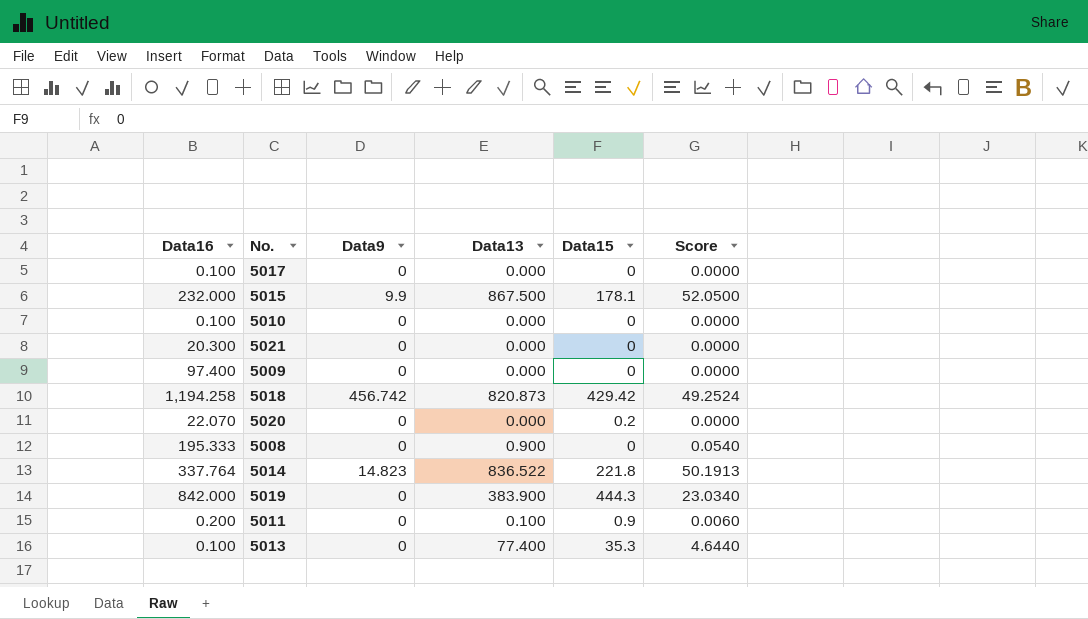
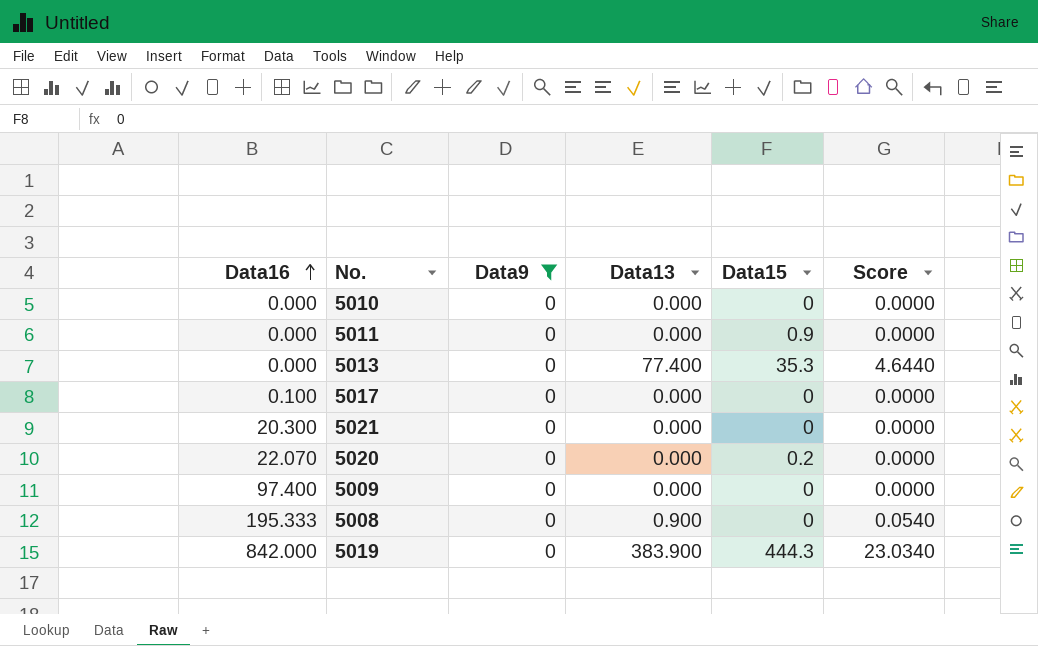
filter: none -> Data9 = 0
row order: none -> Data16 ascending
5010 | Data16: 0.100 -> 0.000
5011 | Data16: 0.200 -> 0.000
5011 | Data13: 0.100 -> 0.000
5011 | Score: 0.0060 -> 0.0000
5013 | Data16: 0.100 -> 0.000

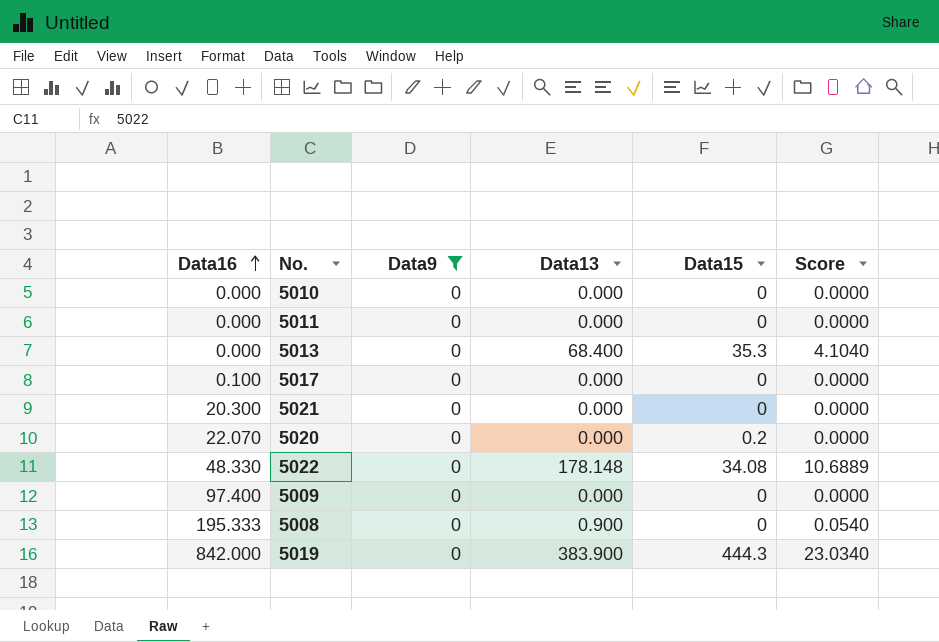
5011 | Data15: 0.9 -> 0
5013 | Data13: 77.400 -> 68.400
5013 | Score: 4.6440 -> 4.1040
row 5022: none -> 48.330 | 0 | 178.148 | 34.08 | 10.6889

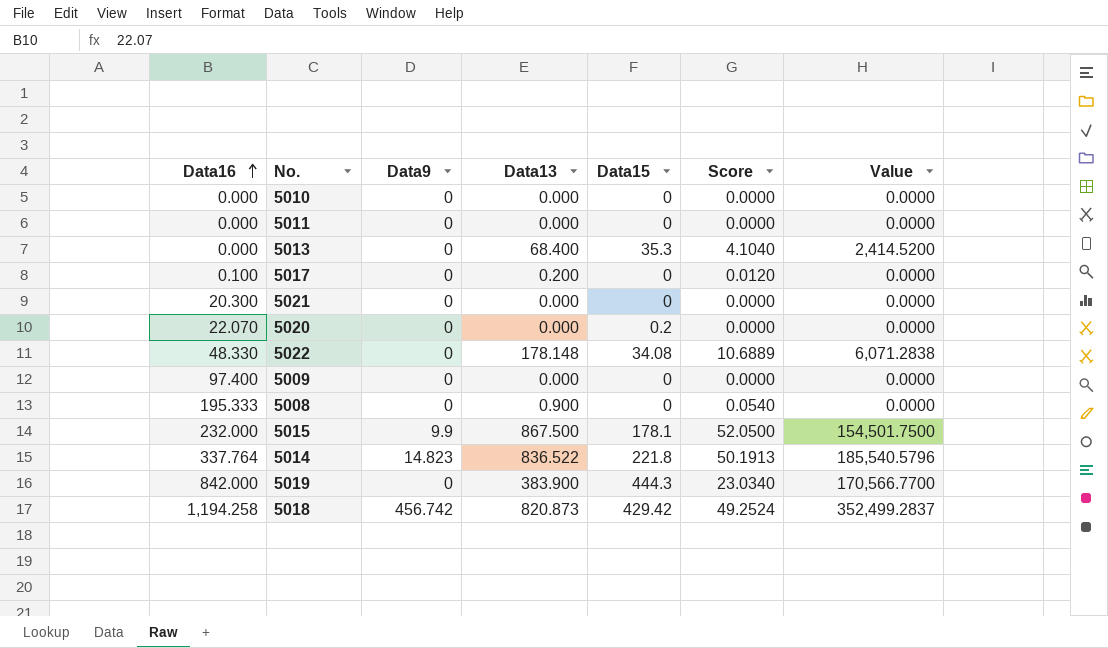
filter: Data9 = 0 -> none
column Value | formula: none -> [Data13] * [Data15]
5017 | Data13: 0.000 -> 0.200
5017 | Score: 0.0000 -> 0.0120

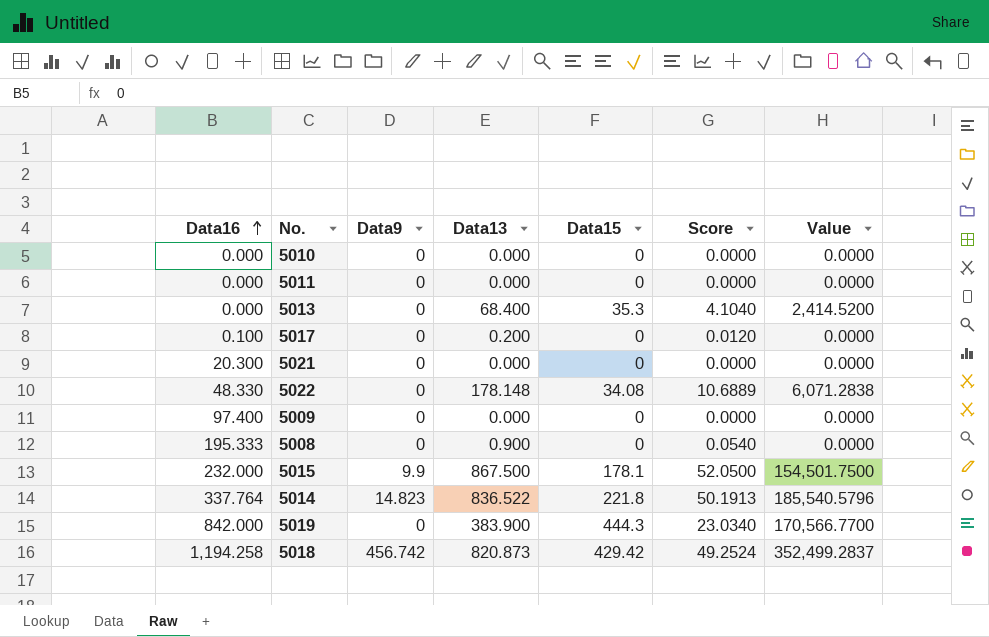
row 5020: 22.070 | 0 | 0.000 | 0.2 | 0.0000 | 0.0000 -> none

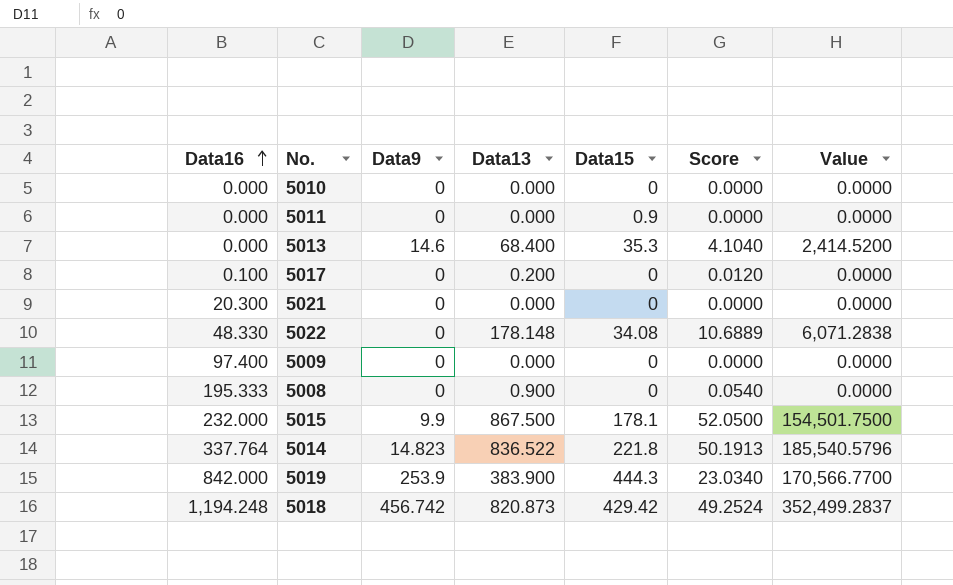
5011 | Data15: 0 -> 0.9
5013 | Data9: 0 -> 14.6
5019 | Data9: 0 -> 253.9
5018 | Data16: 1,194.258 -> 1,194.248

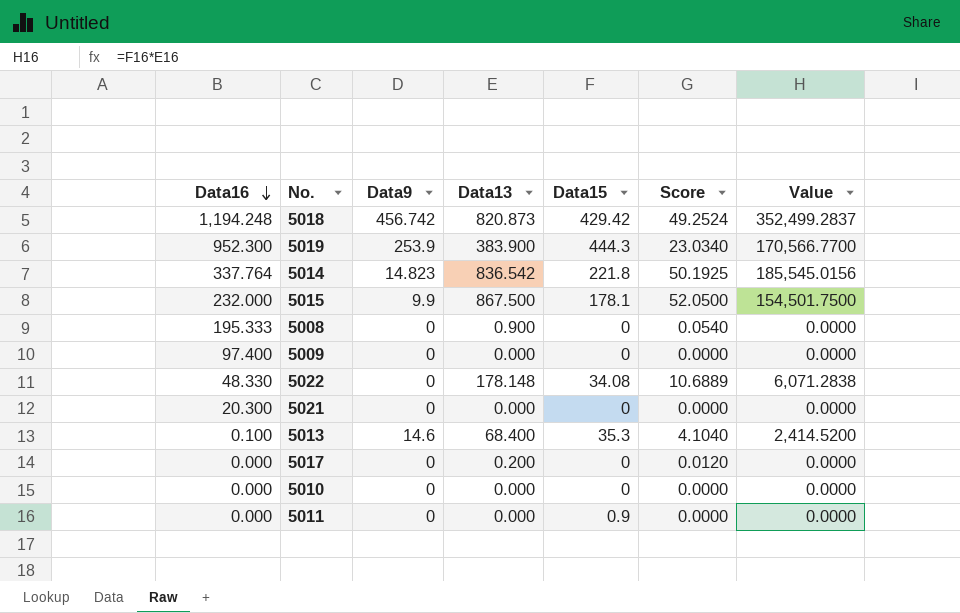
row order: Data16 ascending -> Data16 descending
5019 | Data16: 842.000 -> 952.300
5014 | Data13: 836.522 -> 836.542
5014 | Score: 50.1913 -> 50.1925
5014 | Value: 185,540.5796 -> 185,545.0156
5013 | Data16: 0.000 -> 0.100
5017 | Data16: 0.100 -> 0.000

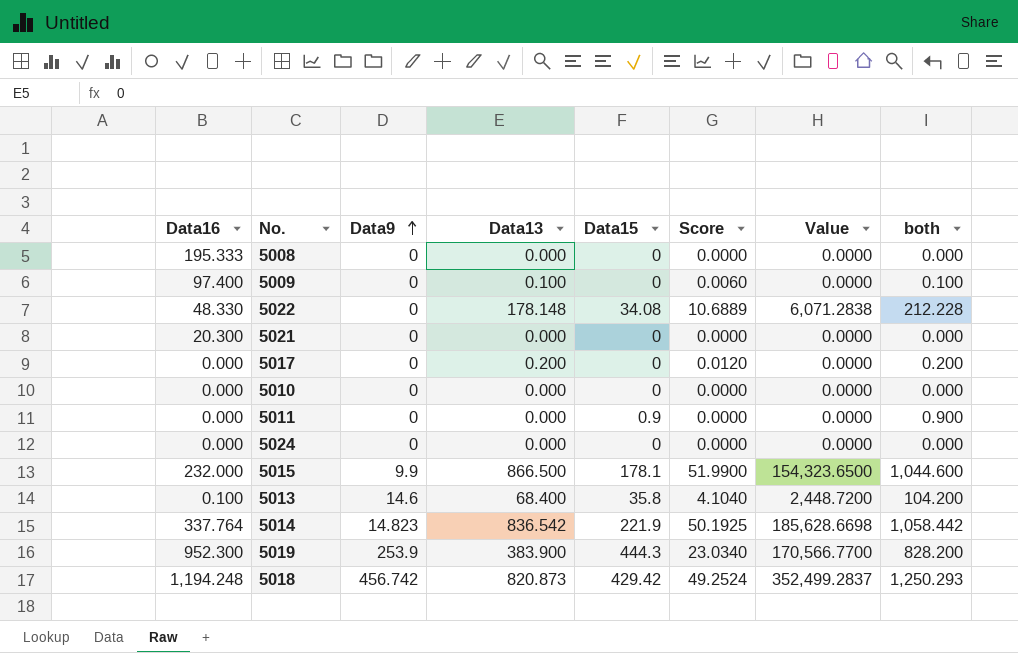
row order: Data16 descending -> Data9 ascending
column both | formula: none -> [Data13] + [Data15]
5008 | Data13: 0.900 -> 0.000
5008 | Score: 0.0540 -> 0.0000
5009 | Data13: 0.000 -> 0.100
5009 | Score: 0.0000 -> 0.0060
row 5024: none -> 0.000 | 0 | 0.000 | 0 | 0.0000 | 0.0000 | 0.000
5015 | Data13: 867.500 -> 866.500
5015 | Score: 52.0500 -> 51.9900
5015 | Value: 154,501.7500 -> 154,323.6500
5013 | Data15: 35.3 -> 35.8
5013 | Value: 2,414.5200 -> 2,448.7200
5014 | Data15: 221.8 -> 221.9
5014 | Value: 185,545.0156 -> 185,628.6698

